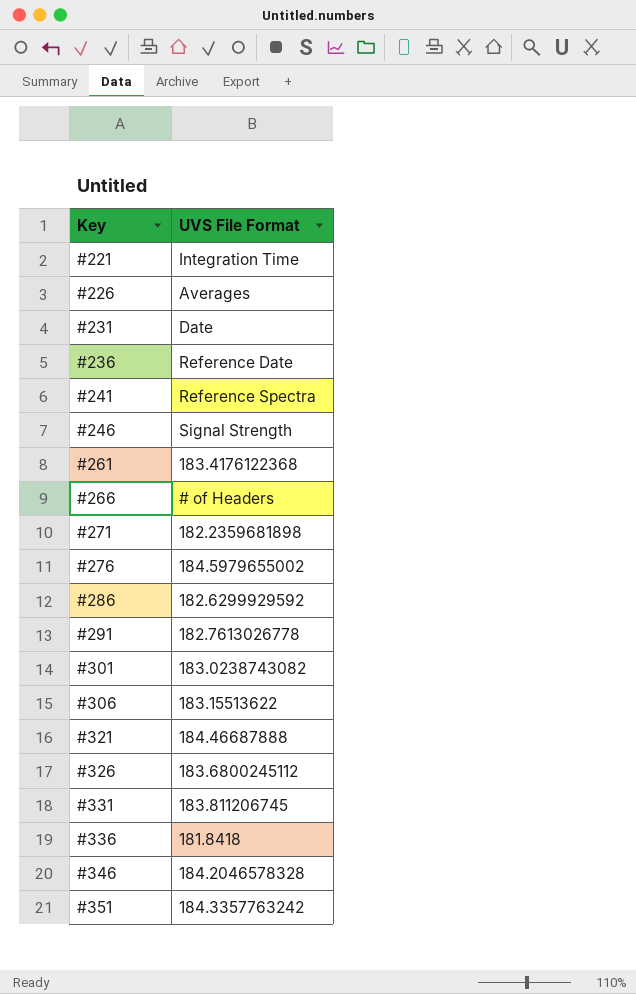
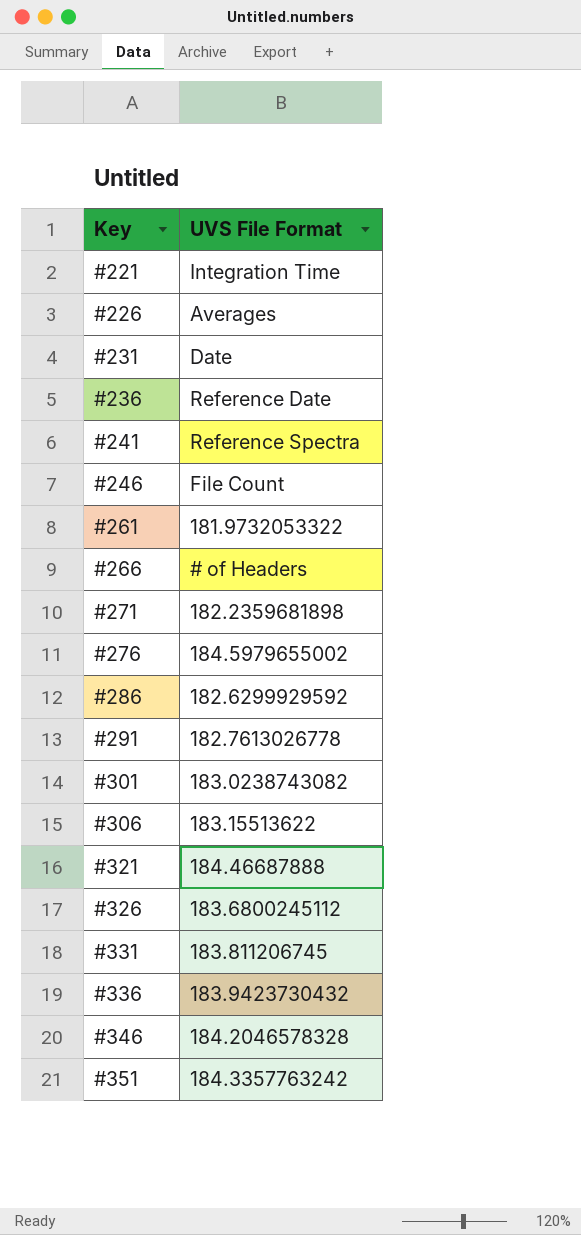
#246 | UVS File Format: Signal Strength -> File Count
#261 | UVS File Format: 183.4176122368 -> 181.9732053322
#336 | UVS File Format: 181.8418 -> 183.9423730432

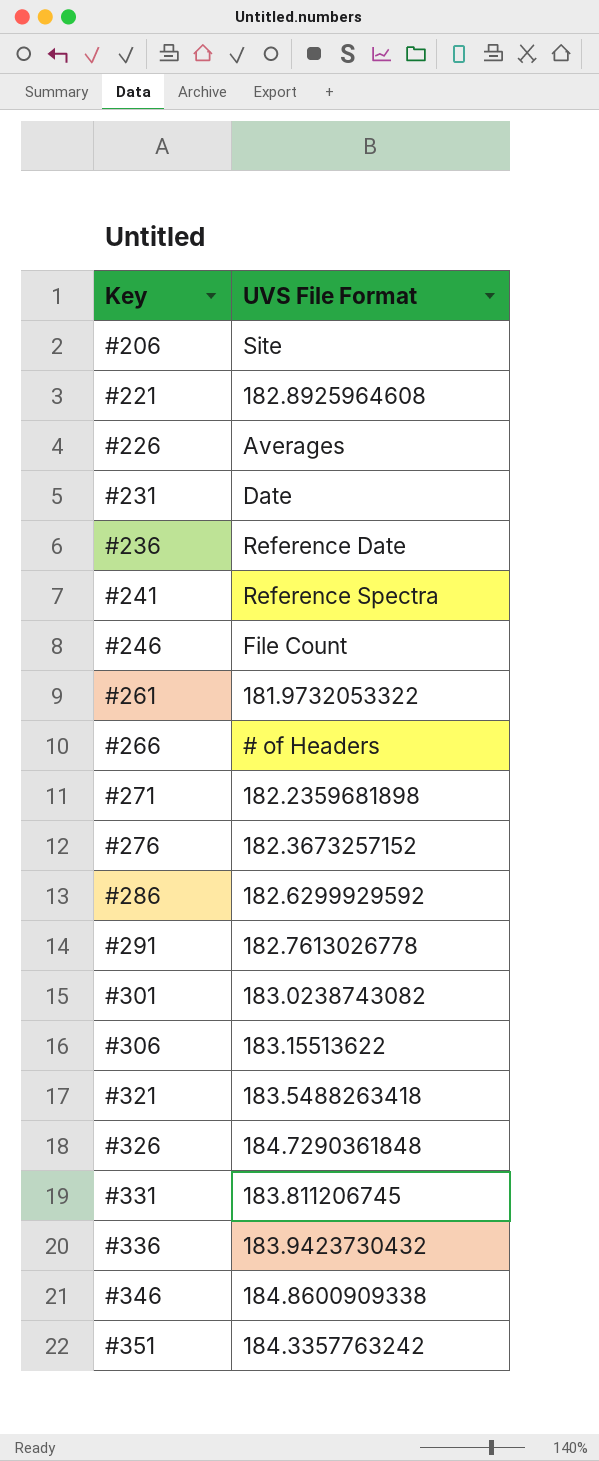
row #206: none -> Site
#221 | UVS File Format: Integration Time -> 182.8925964608
#276 | UVS File Format: 184.5979655002 -> 182.3673257152
#321 | UVS File Format: 184.46687888 -> 183.5488263418
#326 | UVS File Format: 183.6800245112 -> 184.7290361848
#346 | UVS File Format: 184.2046578328 -> 184.8600909338

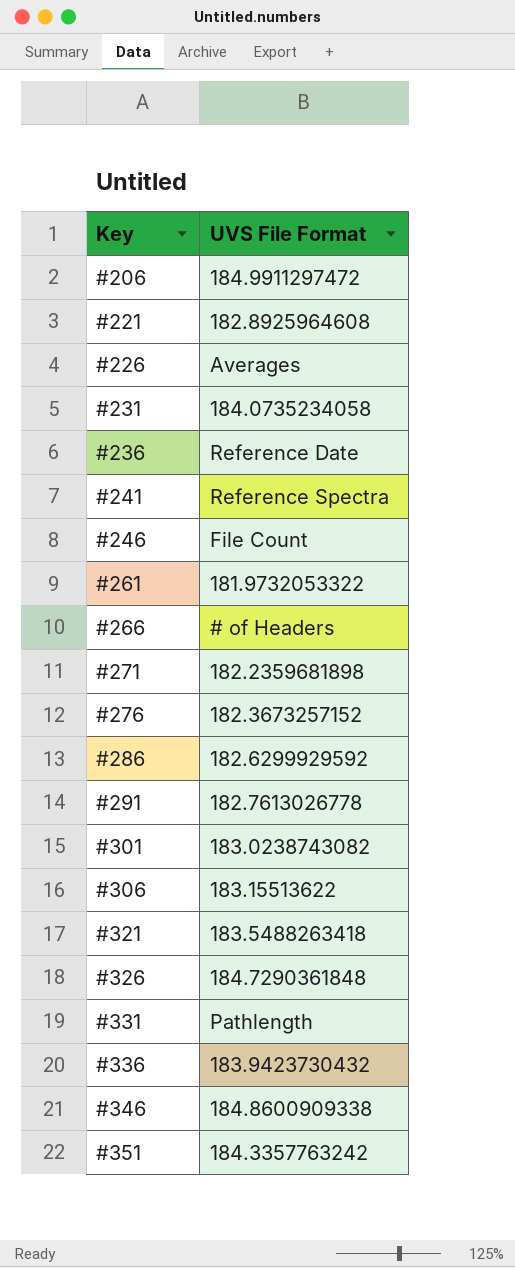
#206 | UVS File Format: Site -> 184.9911297472
#231 | UVS File Format: Date -> 184.0735234058
#331 | UVS File Format: 183.811206745 -> Pathlength

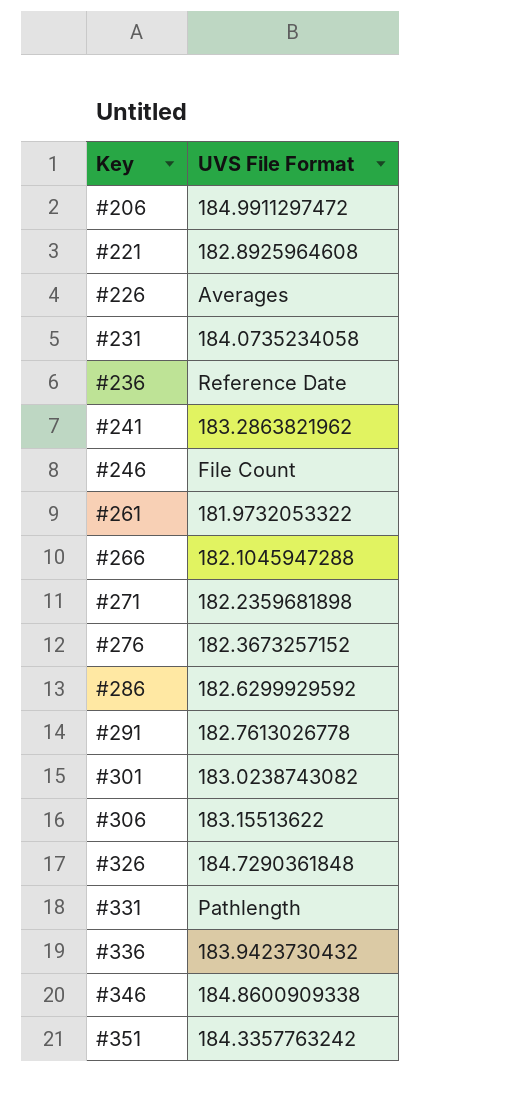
row #321: 183.5488263418 -> none
#241 | UVS File Format: Reference Spectra -> 183.2863821962
#266 | UVS File Format: # of Headers -> 182.1045947288

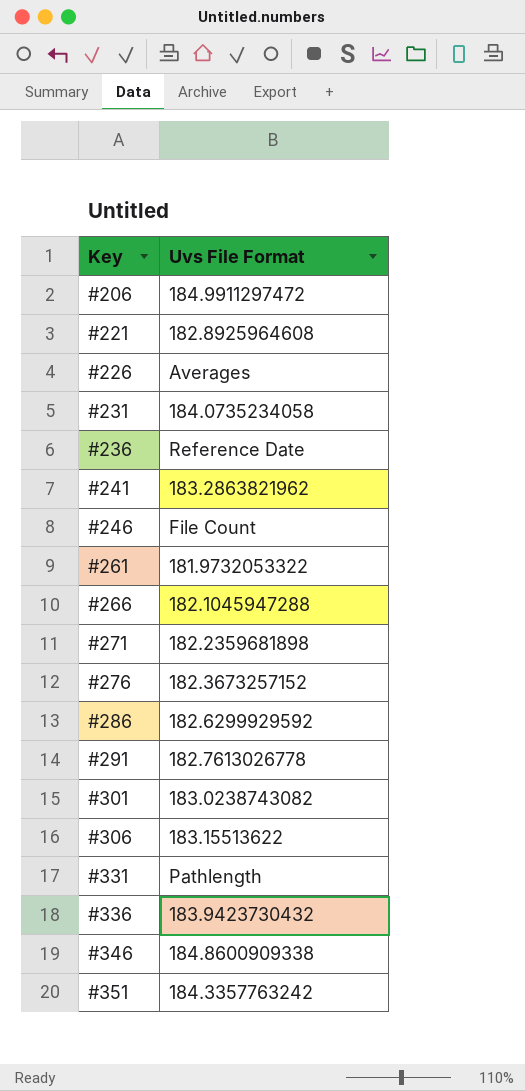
column name: UVS File Format -> Uvs File Format
row #326: 184.7290361848 -> none

